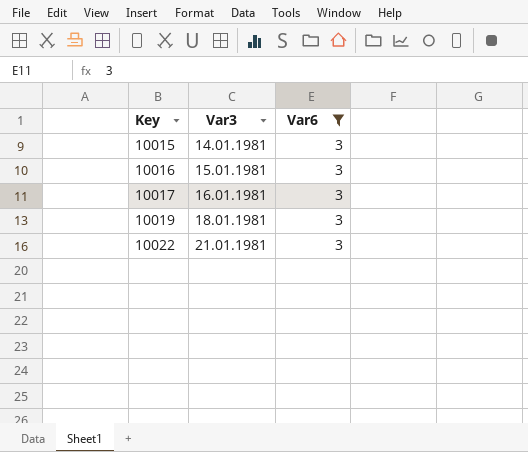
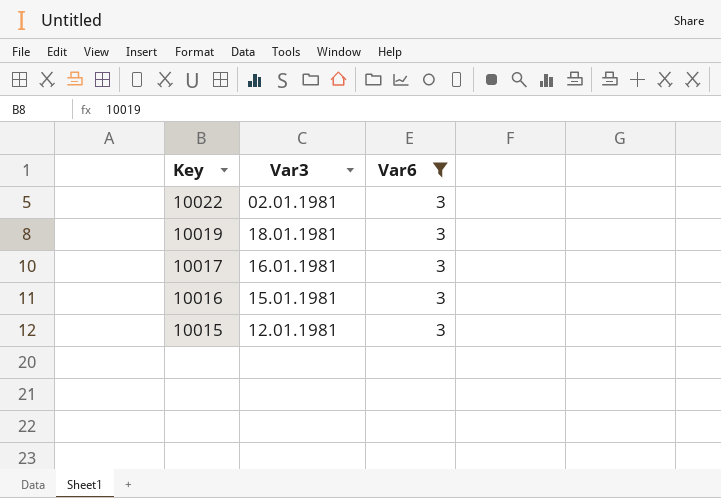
row order: Key ascending -> Key descending
10022 | Var3: 21.01.1981 -> 02.01.1981
10015 | Var3: 14.01.1981 -> 12.01.1981

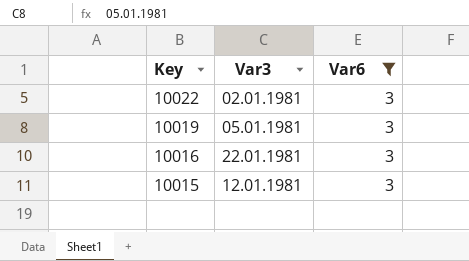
row 10017: 16.01.1981 | 3 -> none
10019 | Var3: 18.01.1981 -> 05.01.1981
10016 | Var3: 15.01.1981 -> 22.01.1981

